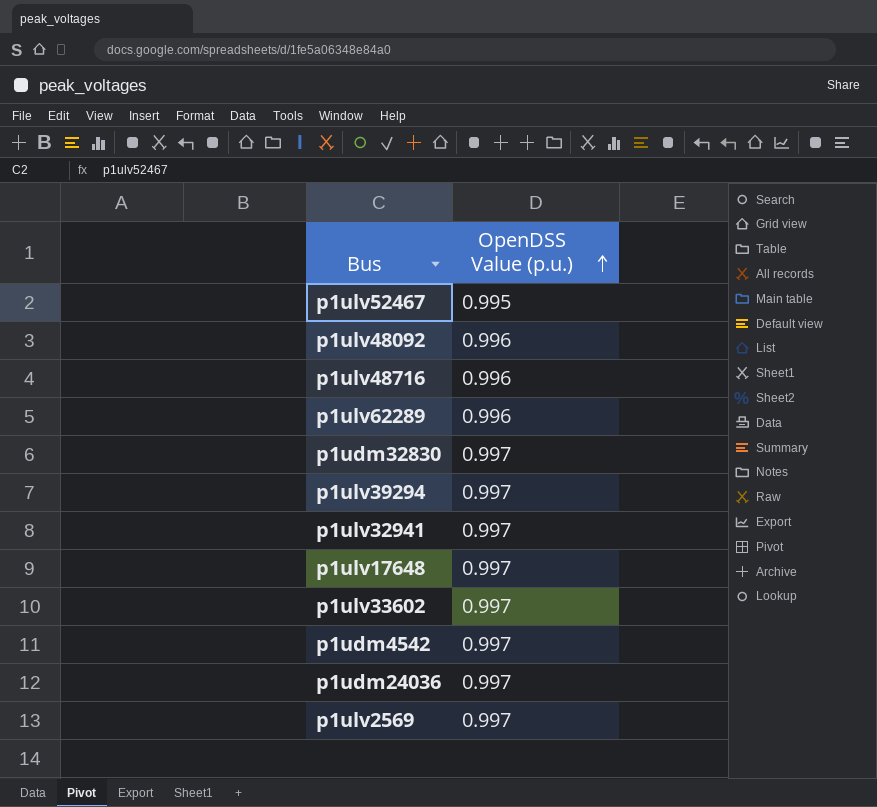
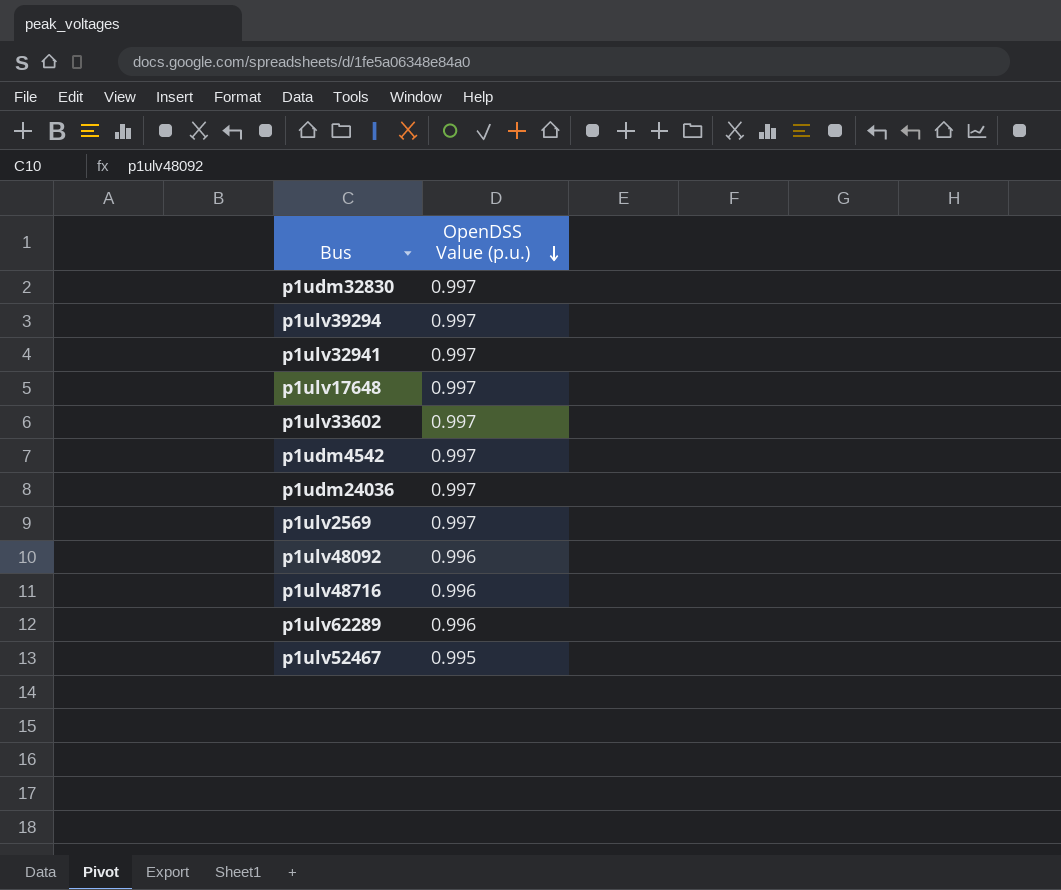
row order: OpenDSS Value (p.u.) ascending -> OpenDSS Value (p.u.) descending

